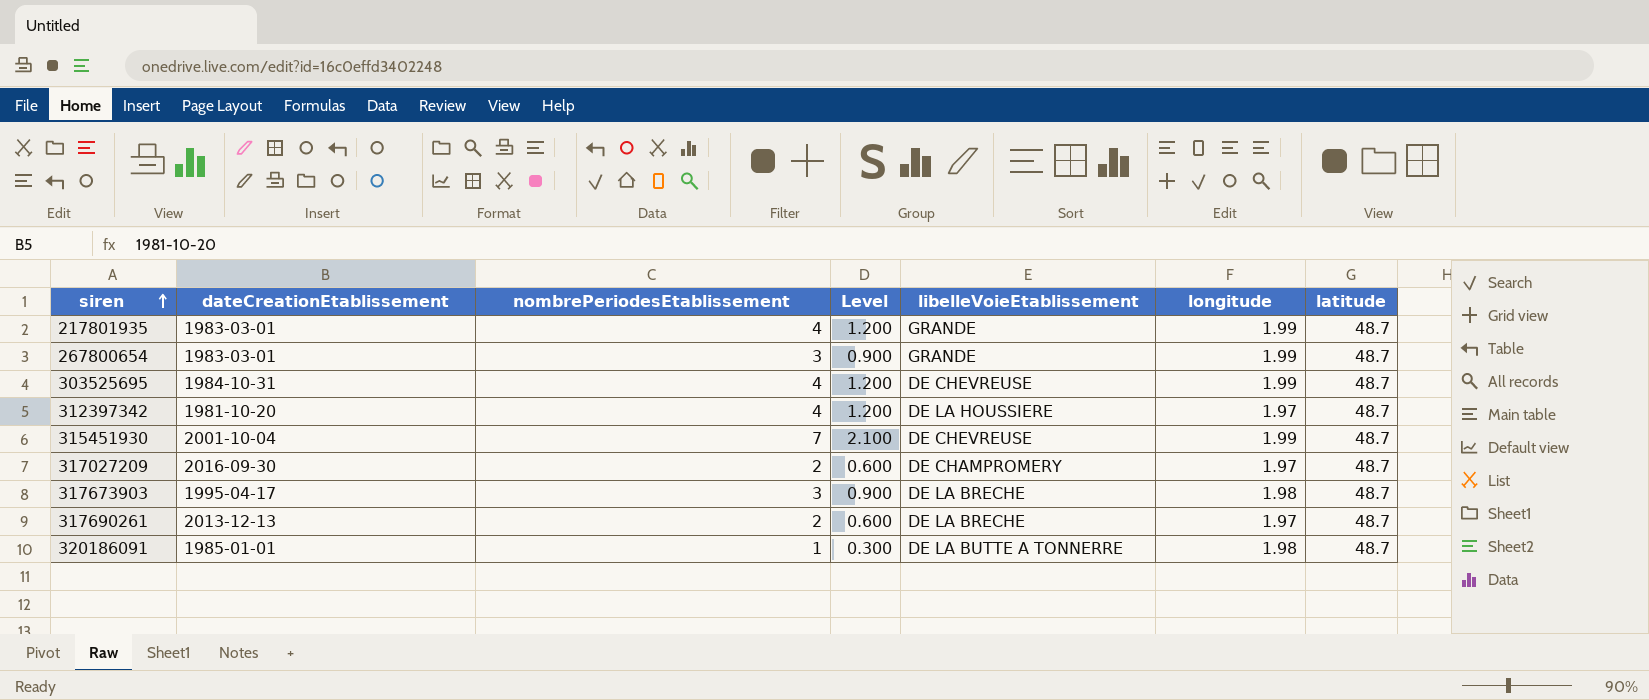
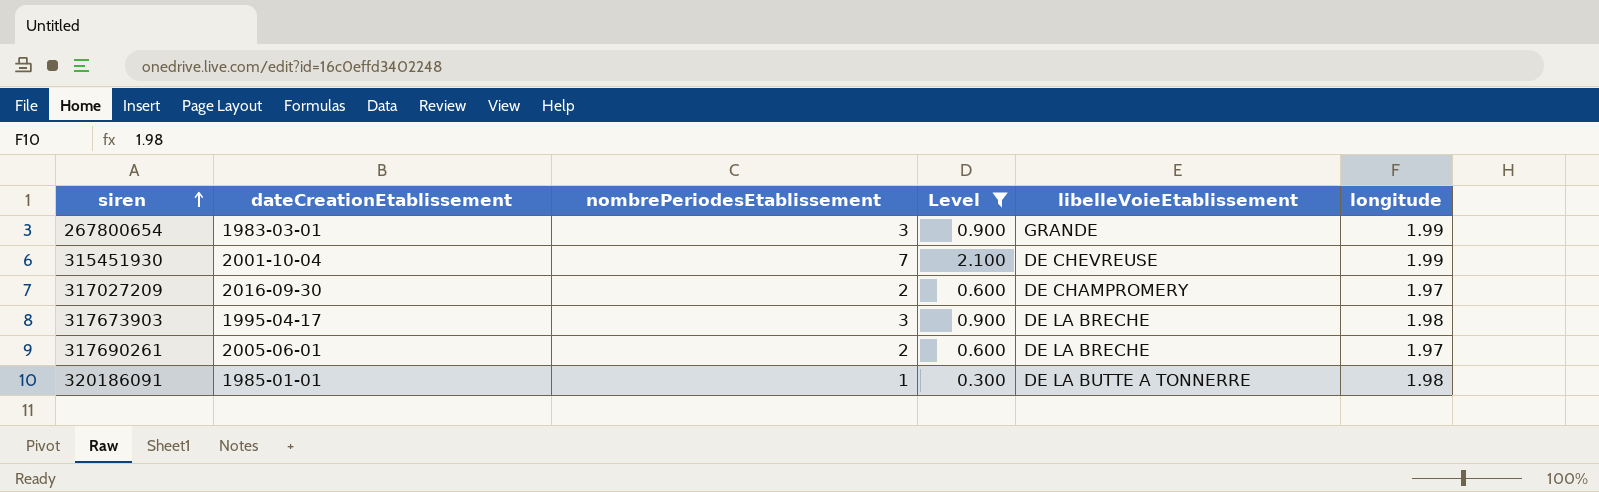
filter: none -> Level != 1.200
column latitude | position: 7 -> none
317690261 | dateCreationEtablissement: 2013-12-13 -> 2005-06-01

